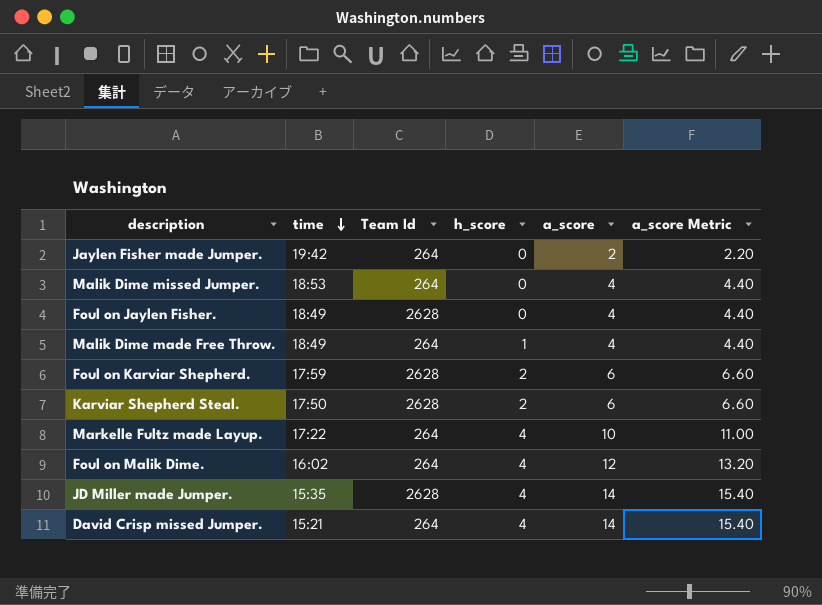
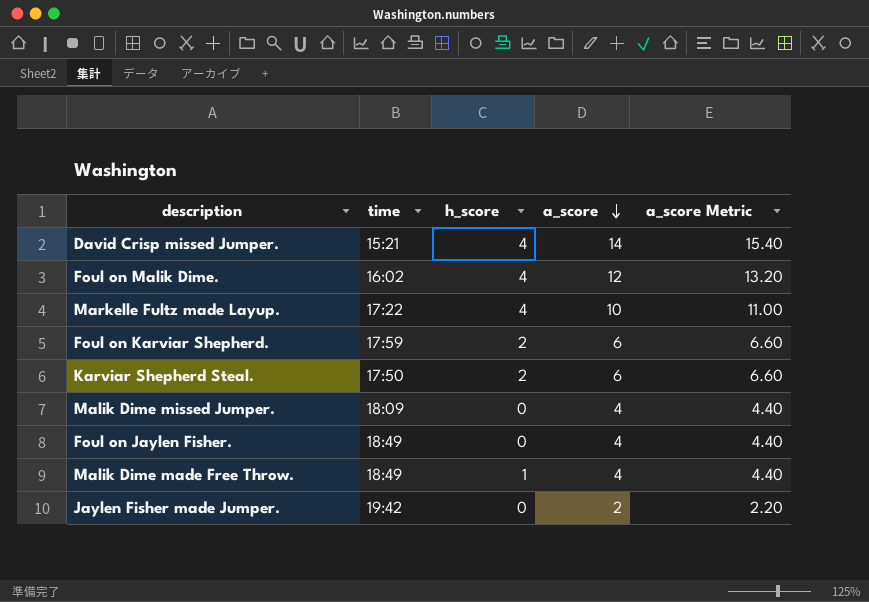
row order: time descending -> a_score descending
column Team Id | position: 3 -> none
row JD Miller made Jumper.: 15:35 | 2628 | 4 | 14 | 15.40 -> none
Malik Dime missed Jumper. | time: 18:53 -> 18:09

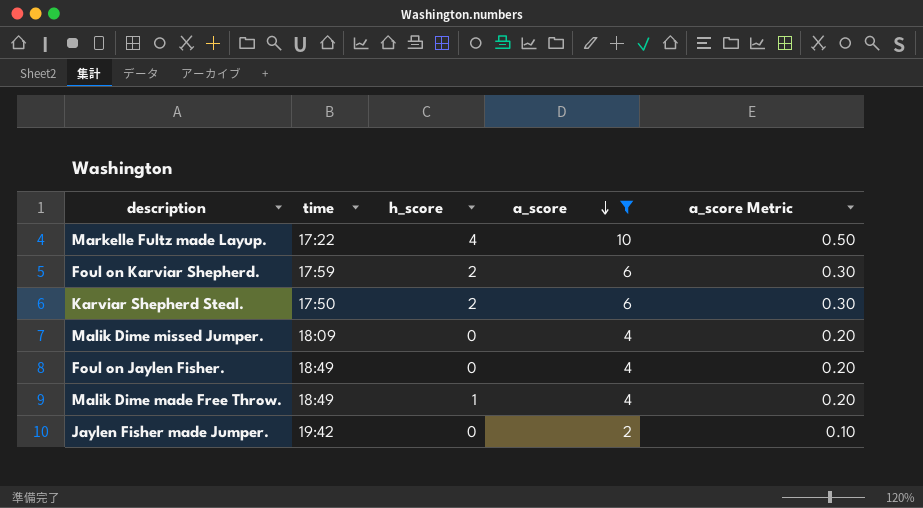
filter: none -> a_score <= 10
column a_score Metric | formula: [a_score] * 1.1 -> [a_score] * 0.05

